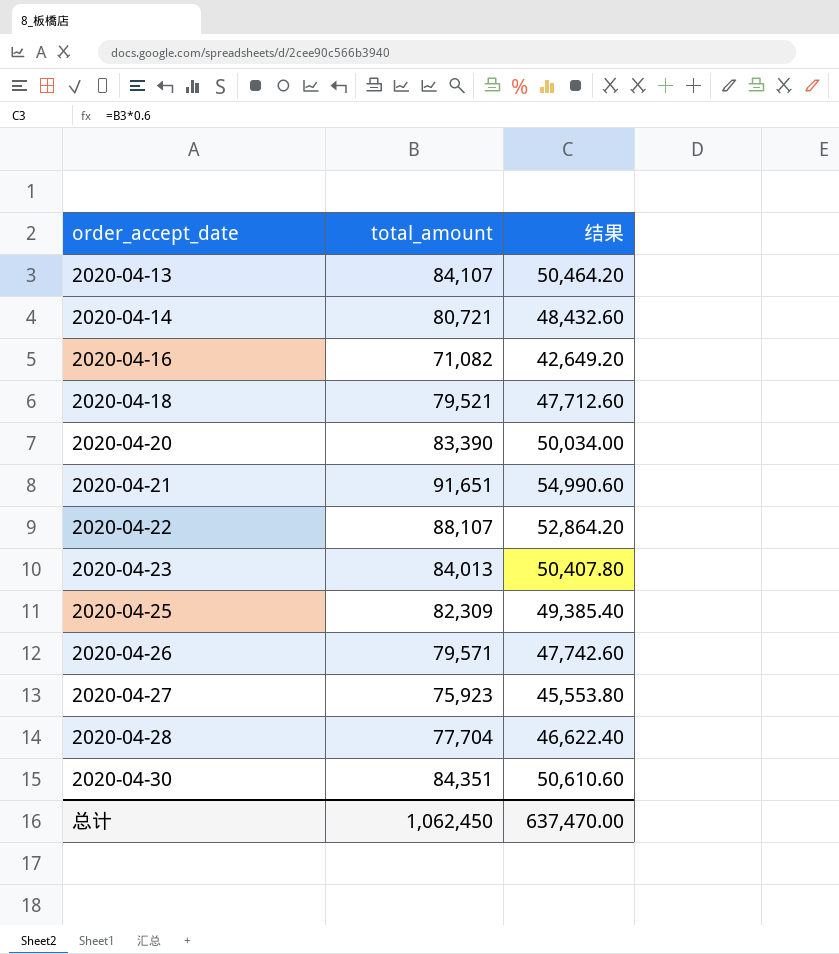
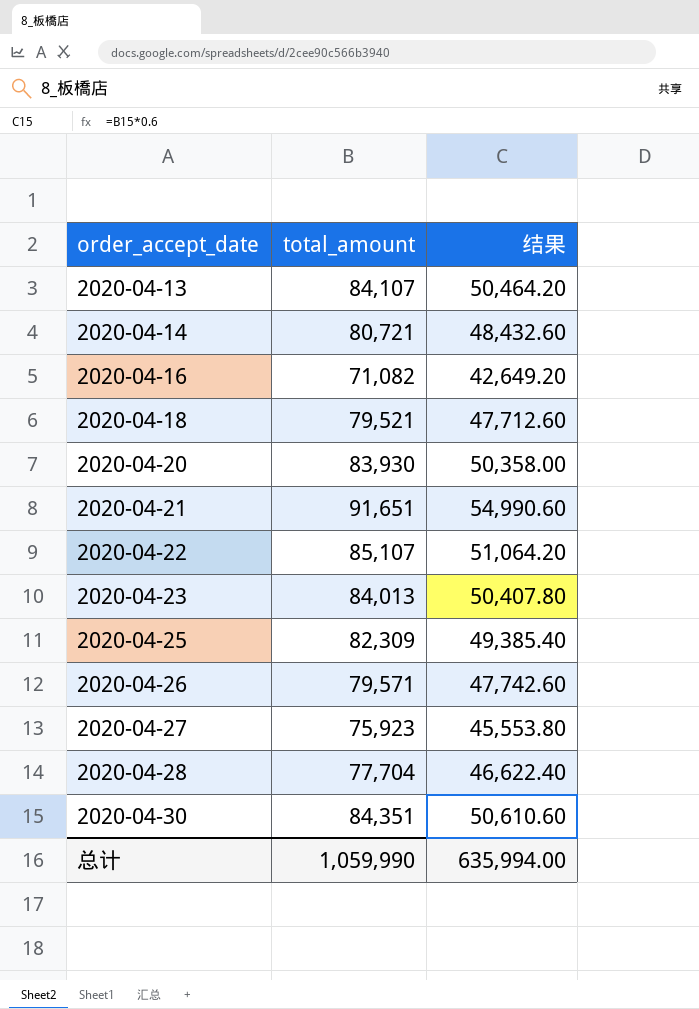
2020-04-20 | total_amount: 83,390 -> 83,930
2020-04-20 | 结果: 50,034.00 -> 50,358.00
2020-04-22 | total_amount: 88,107 -> 85,107
2020-04-22 | 结果: 52,864.20 -> 51,064.20
总计 | total_amount: 1,062,450 -> 1,059,990
总计 | 结果: 637,470.00 -> 635,994.00

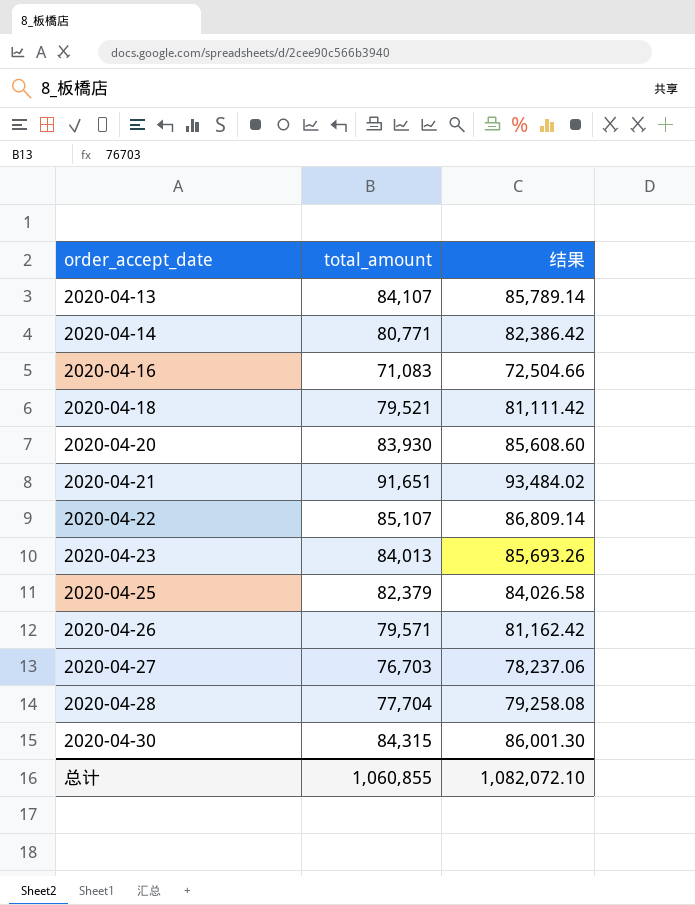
column 结果 | formula: [total_amount] * 0.6 -> [total_amount] * 1.02
2020-04-14 | total_amount: 80,721 -> 80,771
2020-04-16 | total_amount: 71,082 -> 71,083
2020-04-25 | total_amount: 82,309 -> 82,379
2020-04-27 | total_amount: 75,923 -> 76,703
2020-04-30 | total_amount: 84,351 -> 84,315
总计 | total_amount: 1,059,990 -> 1,060,855
总计 | 结果: 635,994.00 -> 1,082,072.10

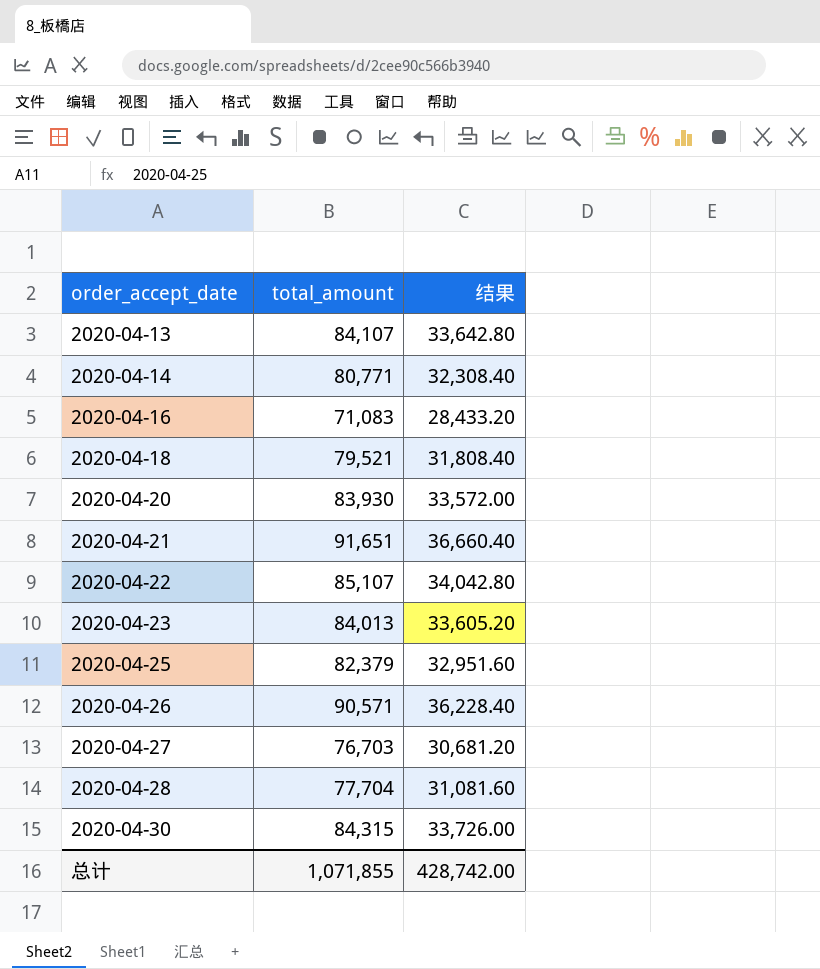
column 结果 | formula: [total_amount] * 1.02 -> [total_amount] * 0.4
2020-04-26 | total_amount: 79,571 -> 90,571
总计 | total_amount: 1,060,855 -> 1,071,855
总计 | 结果: 1,082,072.10 -> 428,742.00

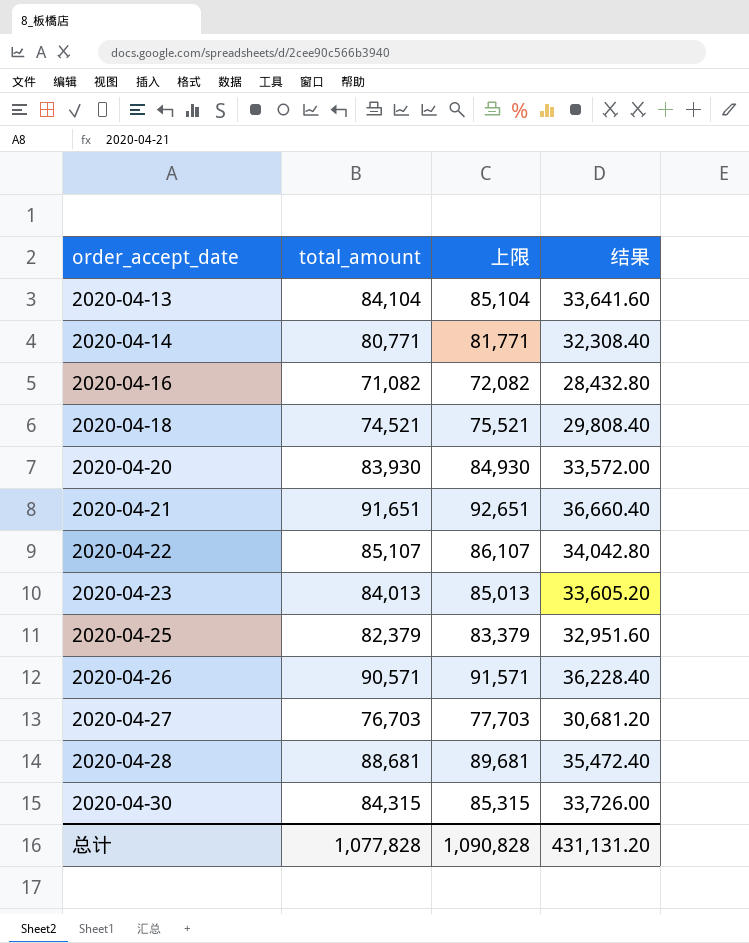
column 上限 | formula: none -> [total_amount] + 1000
2020-04-13 | total_amount: 84,107 -> 84,104
2020-04-13 | 结果: 33,642.80 -> 33,641.60
2020-04-16 | total_amount: 71,083 -> 71,082
2020-04-16 | 结果: 28,433.20 -> 28,432.80
2020-04-18 | total_amount: 79,521 -> 74,521
2020-04-18 | 结果: 31,808.40 -> 29,808.40
2020-04-28 | total_amount: 77,704 -> 88,681
2020-04-28 | 结果: 31,081.60 -> 35,472.40
总计 | total_amount: 1,071,855 -> 1,077,828
总计 | 结果: 428,742.00 -> 431,131.20

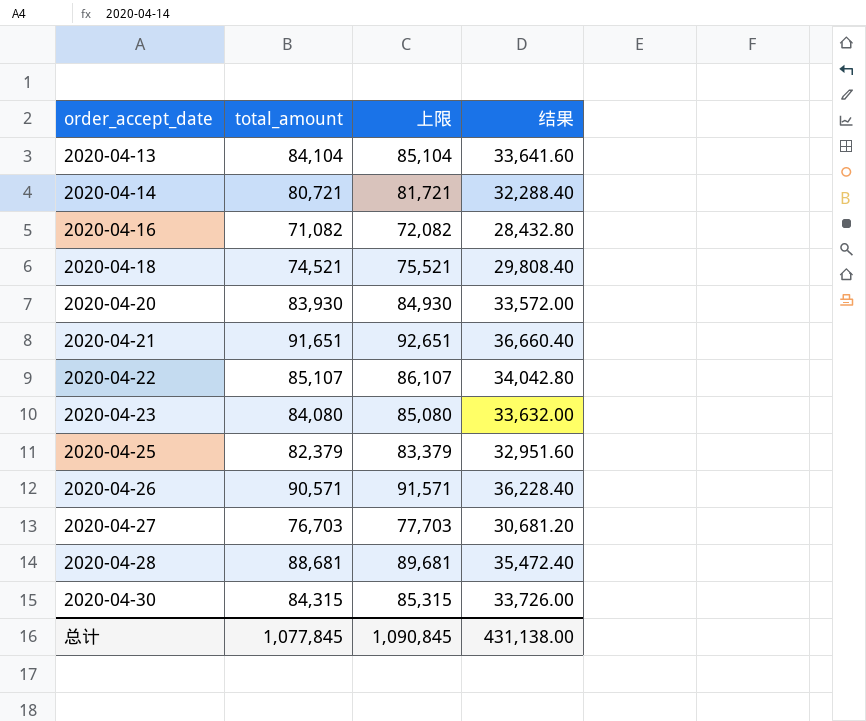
2020-04-14 | total_amount: 80,771 -> 80,721
2020-04-14 | 上限: 81,771 -> 81,721
2020-04-14 | 结果: 32,308.40 -> 32,288.40
2020-04-23 | total_amount: 84,013 -> 84,080
2020-04-23 | 上限: 85,013 -> 85,080
2020-04-23 | 结果: 33,605.20 -> 33,632.00
总计 | total_amount: 1,077,828 -> 1,077,845
总计 | 上限: 1,090,828 -> 1,090,845
总计 | 结果: 431,131.20 -> 431,138.00

